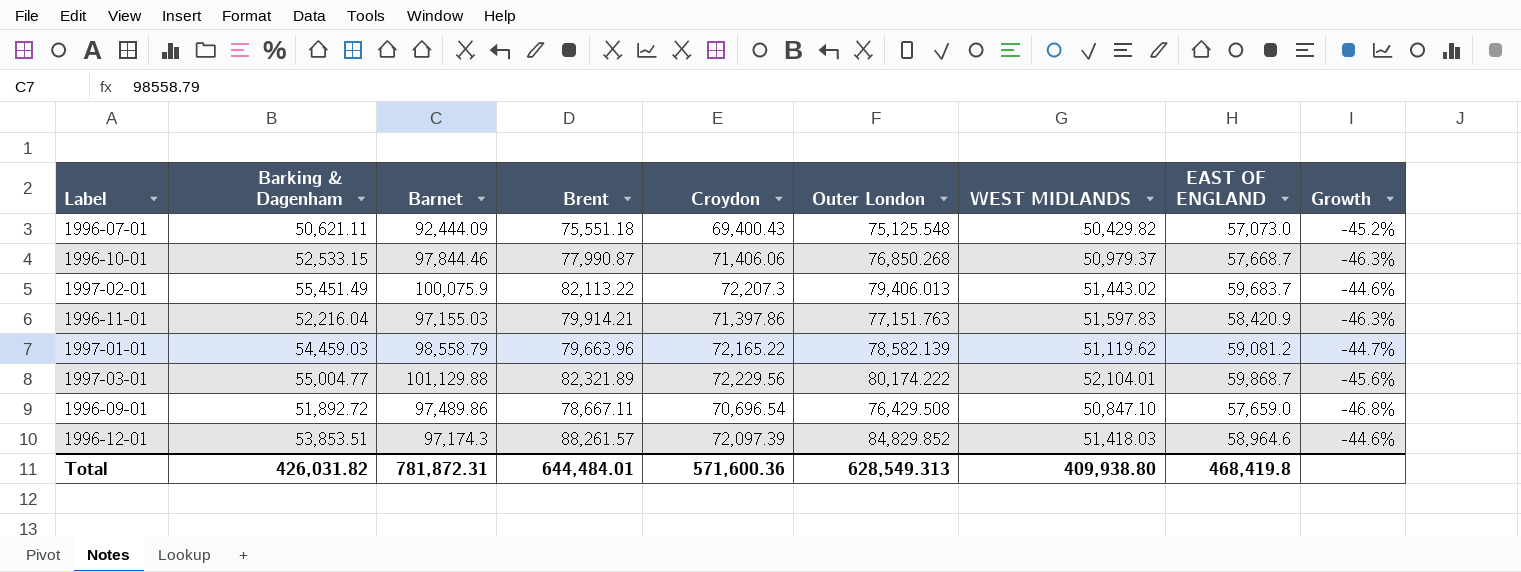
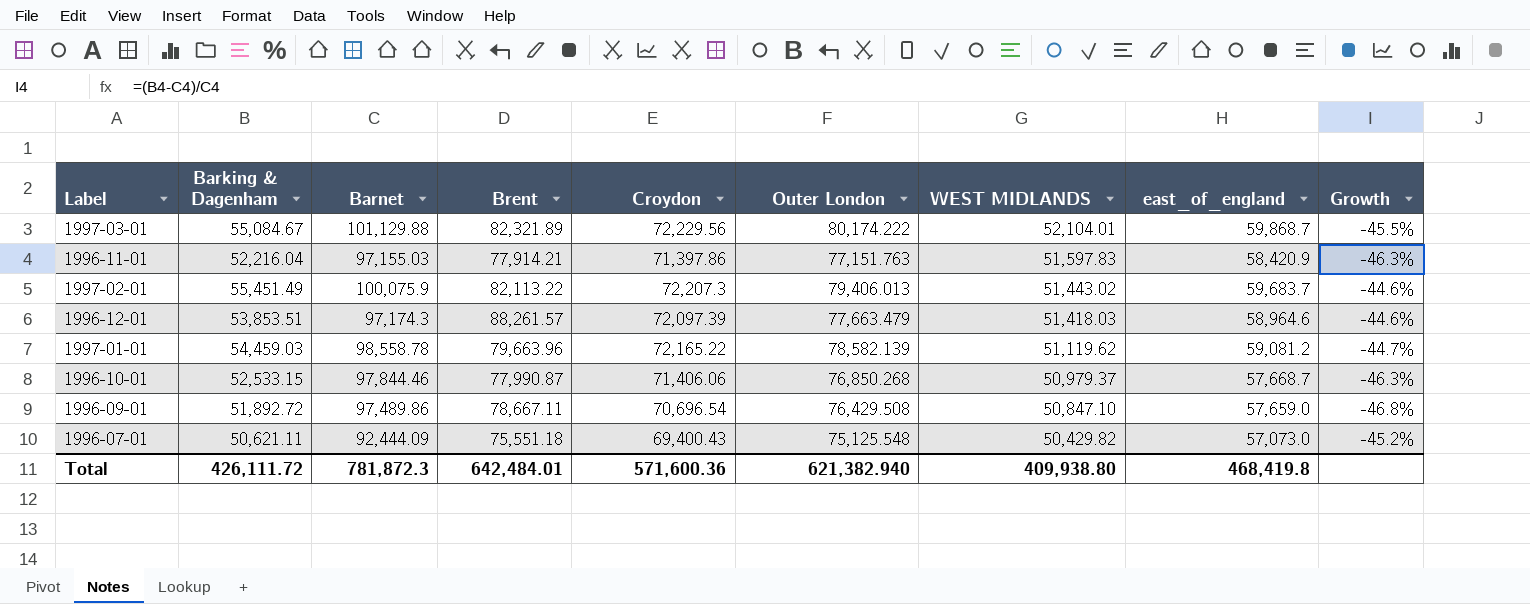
row order: none -> WEST MIDLANDS descending
column name: EAST OF ENGLAND -> east_of_england
1997-03-01 | Barking & Dagenham: 55,004.77 -> 55,084.67
1997-03-01 | Growth: -45.6% -> -45.5%
1996-11-01 | Brent: 79,914.21 -> 77,914.21
1996-12-01 | Outer London: 84,829.852 -> 77,663.479
1997-01-01 | Barnet: 98,558.79 -> 98,558.78
Total | Barking & Dagenham: 426,031.82 -> 426,111.72
Total | Barnet: 781,872.31 -> 781,872.3
Total | Brent: 644,484.01 -> 642,484.01
Total | Outer London: 628,549.313 -> 621,382.940

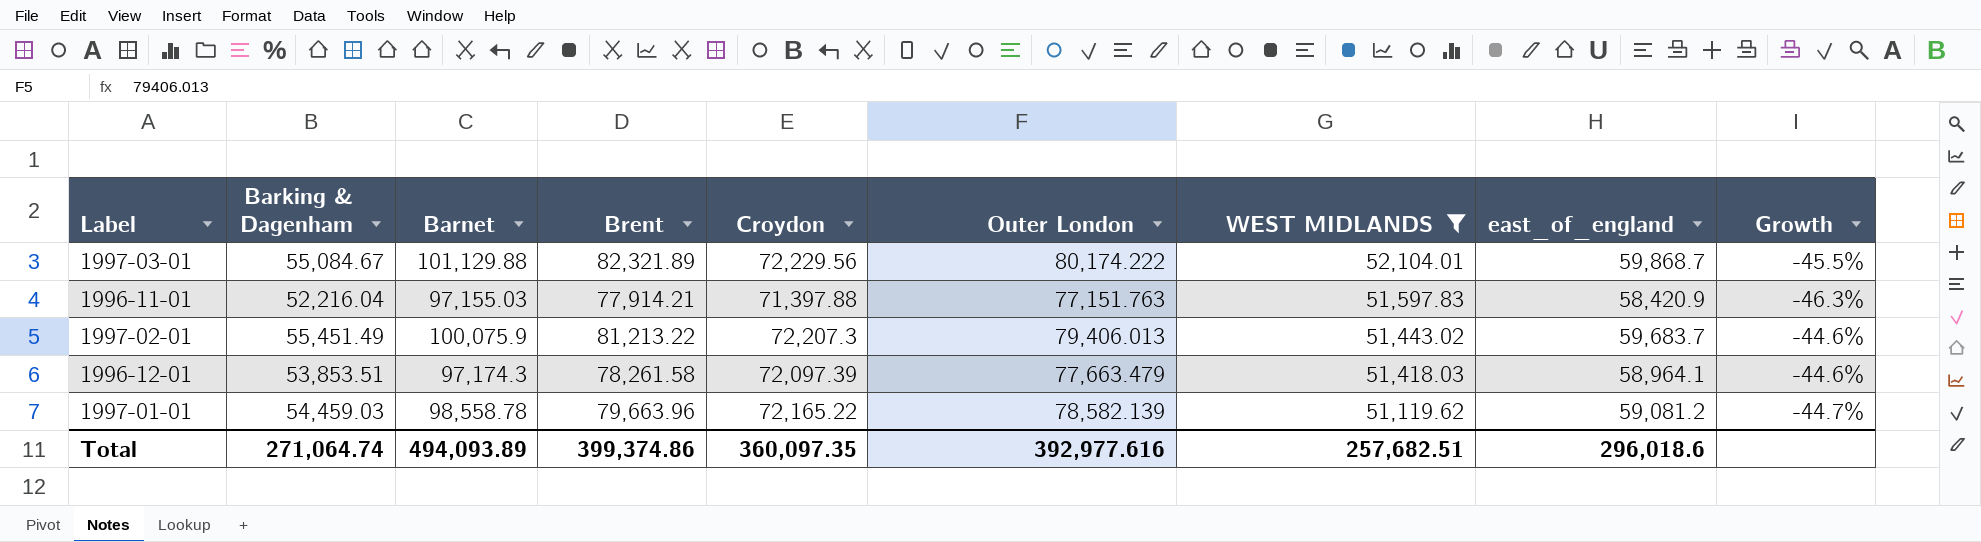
filter: none -> WEST MIDLANDS >= 51,119.62
1996-11-01 | Croydon: 71,397.86 -> 71,397.88
1997-02-01 | Brent: 82,113.22 -> 81,213.22
1996-12-01 | Brent: 88,261.57 -> 78,261.58
1996-12-01 | east_of_england: 58,964.6 -> 58,964.1
Total | Barking & Dagenham: 426,111.72 -> 271,064.74
Total | Barnet: 781,872.3 -> 494,093.89
Total | Brent: 642,484.01 -> 399,374.86
Total | Croydon: 571,600.36 -> 360,097.35
Total | Outer London: 621,382.940 -> 392,977.616
Total | WEST MIDLANDS: 409,938.80 -> 257,682.51
Total | east_of_england: 468,419.8 -> 296,018.6

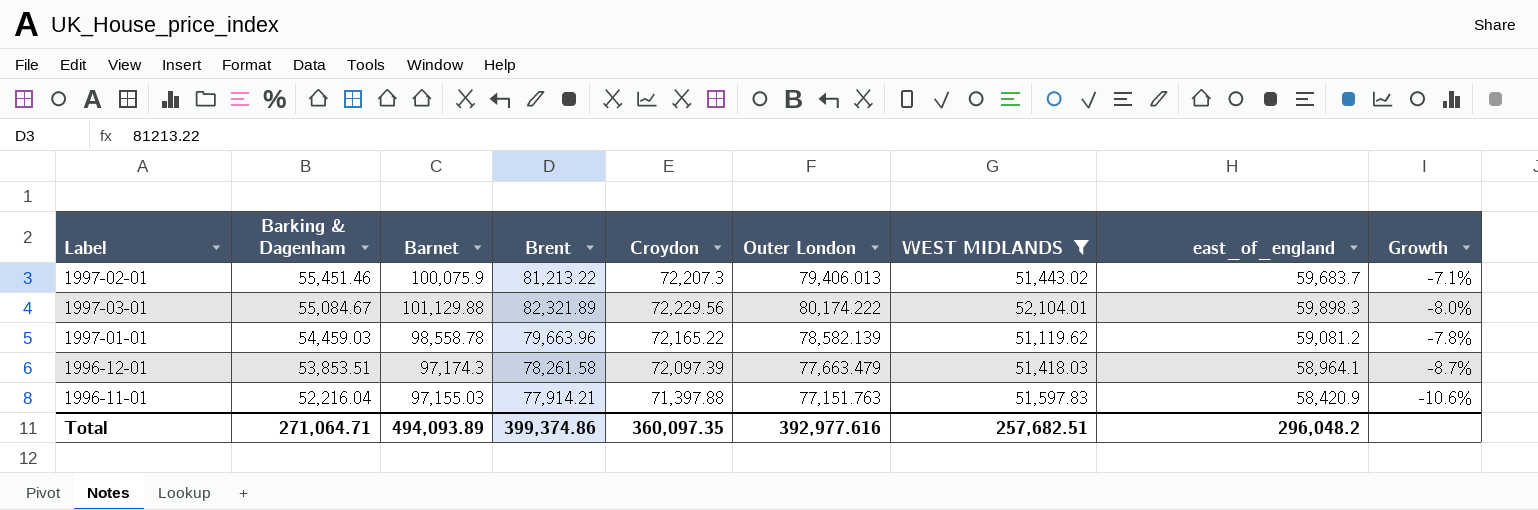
row order: WEST MIDLANDS descending -> Barking & Dagenham descending
column Growth | formula: ([Barking & Dagenham] - [Barnet]) / [Barnet] -> ([Barking & Dagenham] - [east_of_england]) / [east_of_england]
1997-02-01 | Barking & Dagenham: 55,451.49 -> 55,451.46
1997-03-01 | east_of_england: 59,868.7 -> 59,898.3
Total | Barking & Dagenham: 271,064.74 -> 271,064.71
Total | east_of_england: 296,018.6 -> 296,048.2

